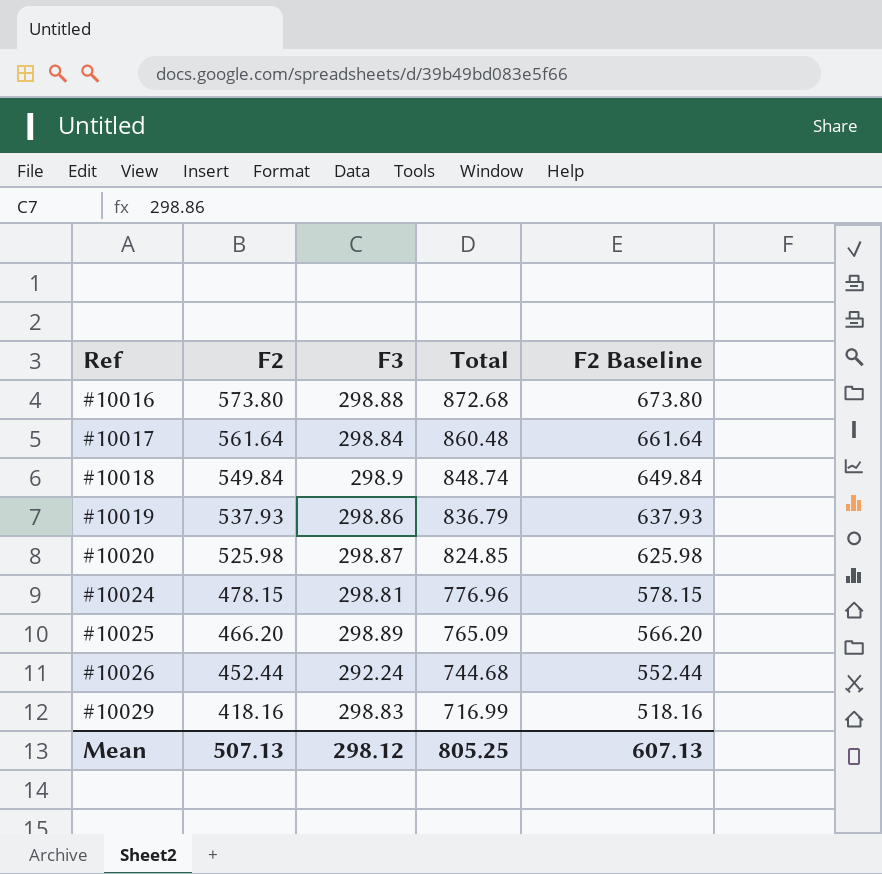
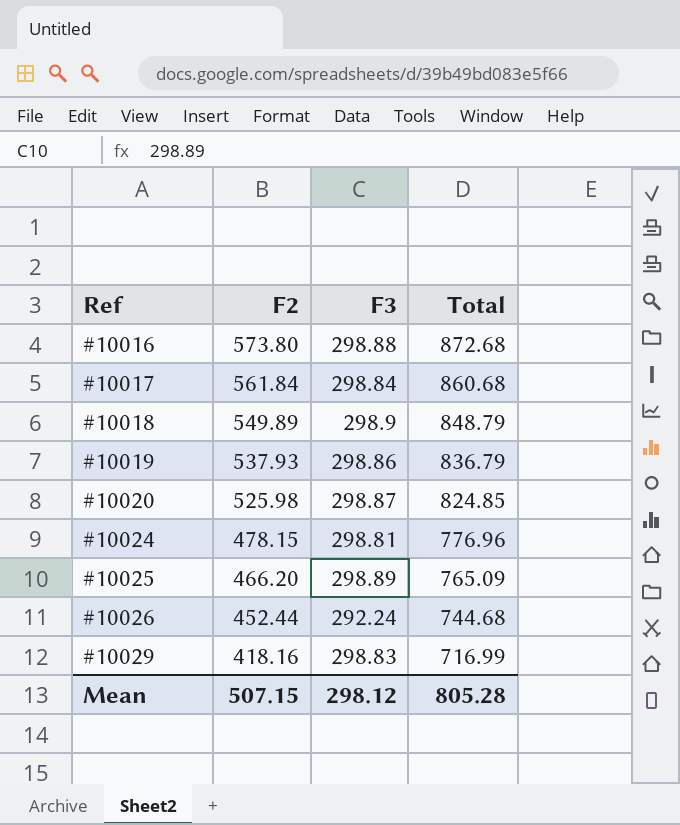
column F2 Baseline | formula: [F2] + 100 -> none
#10017 | F2: 561.64 -> 561.84
#10017 | Total: 860.48 -> 860.68
#10018 | F2: 549.84 -> 549.89
#10018 | Total: 848.74 -> 848.79
Mean | F2: 507.13 -> 507.15
Mean | Total: 805.25 -> 805.28

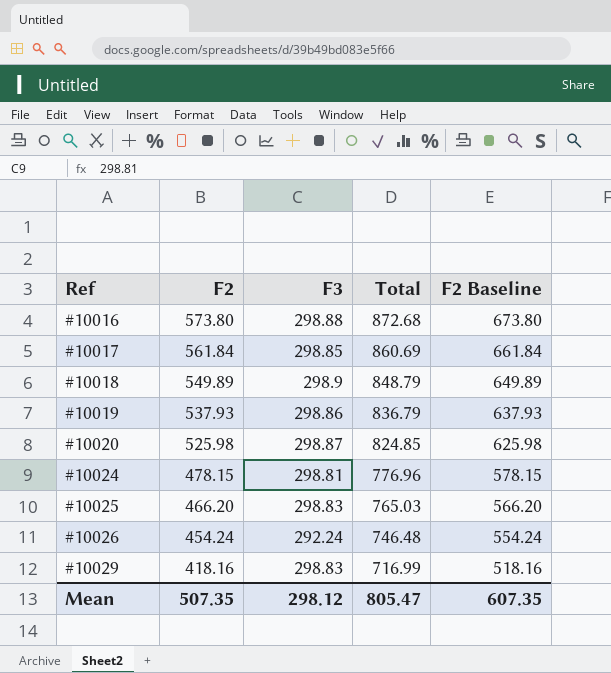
column F2 Baseline | formula: none -> [F2] + 100
#10017 | F3: 298.84 -> 298.85
#10017 | Total: 860.68 -> 860.69
#10025 | F3: 298.89 -> 298.83
#10025 | Total: 765.09 -> 765.03
#10026 | F2: 452.44 -> 454.24
#10026 | Total: 744.68 -> 746.48
Mean | F2: 507.15 -> 507.35
Mean | Total: 805.28 -> 805.47

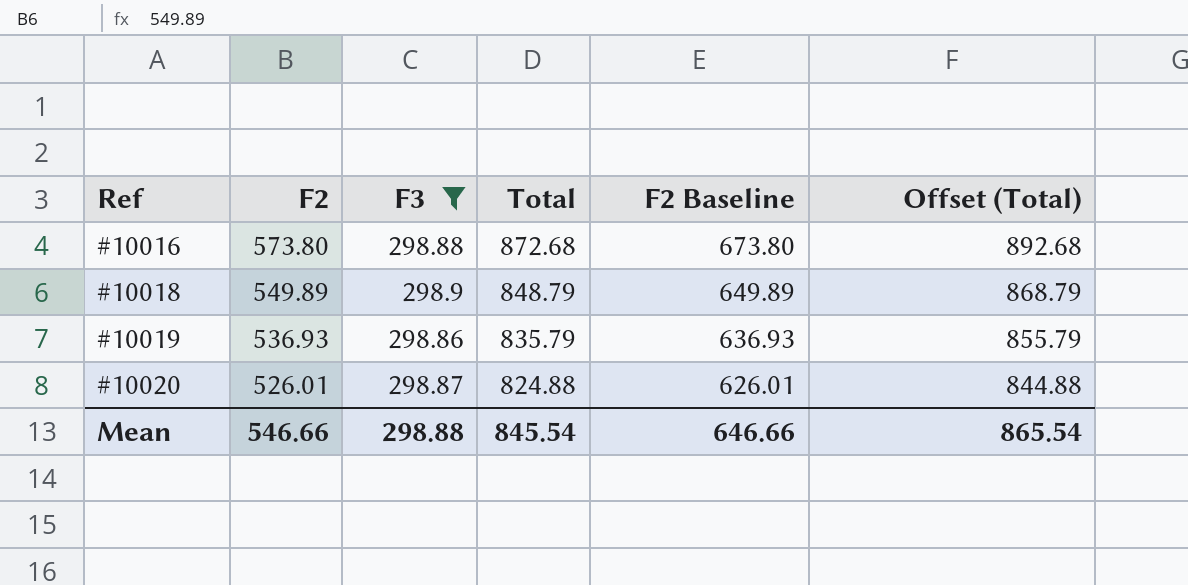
filter: none -> F3 >= 298.86
column Offset (Total) | formula: none -> [Total] + 20
#10019 | F2: 537.93 -> 536.93
#10019 | Total: 836.79 -> 835.79
#10019 | F2 Baseline: 637.93 -> 636.93
#10020 | F2: 525.98 -> 526.01
#10020 | Total: 824.85 -> 824.88
#10020 | F2 Baseline: 625.98 -> 626.01
Mean | F2: 507.35 -> 546.66
Mean | F3: 298.12 -> 298.88
Mean | Total: 805.47 -> 845.54
Mean | F2 Baseline: 607.35 -> 646.66

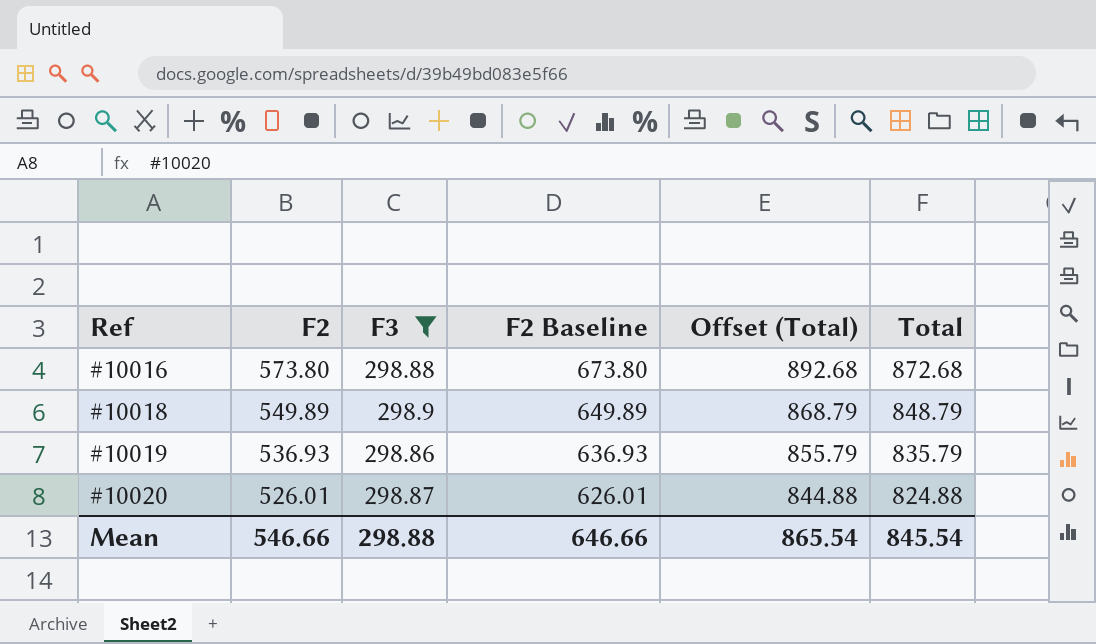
column Total | position: 4 -> 6

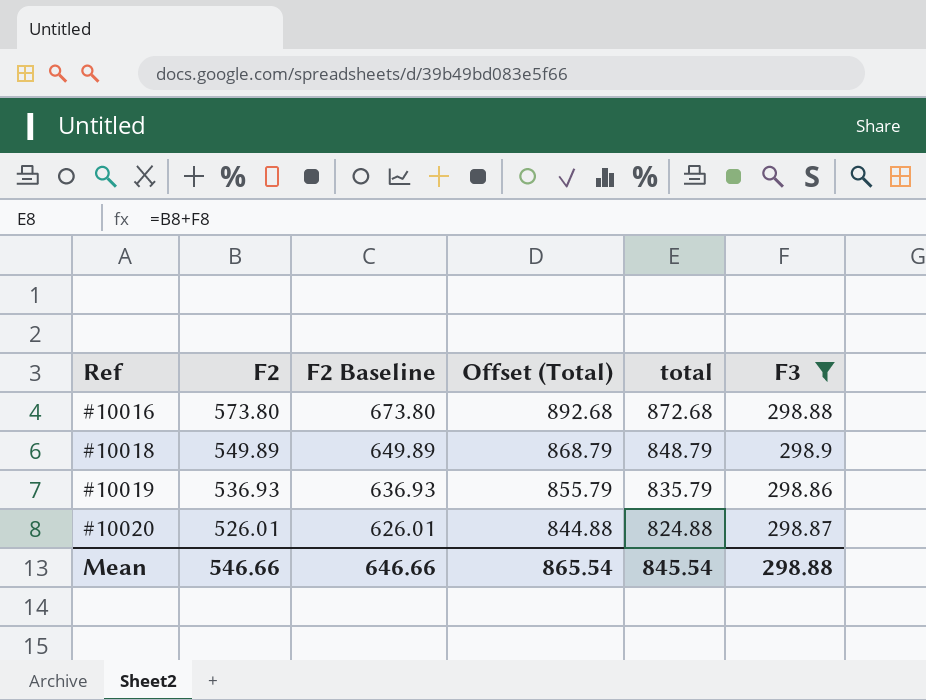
column name: Total -> total
column F3 | position: 3 -> 6

